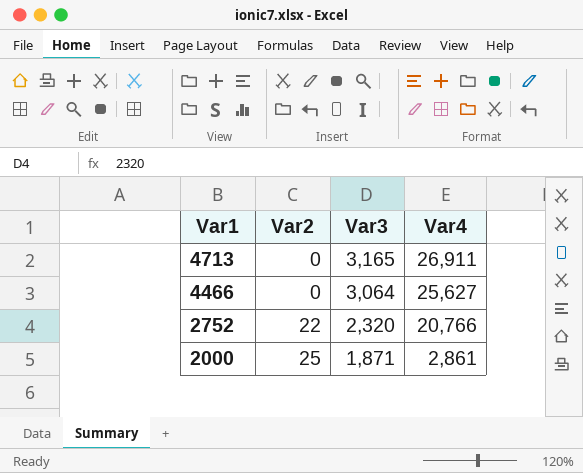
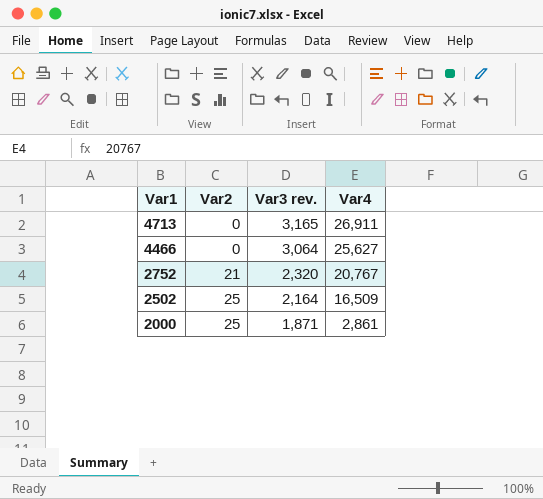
column name: Var3 -> Var3 rev.
2752 | Var2: 22 -> 21
2752 | Var4: 20,766 -> 20,767
row 2502: none -> 25 | 2,164 | 16,509

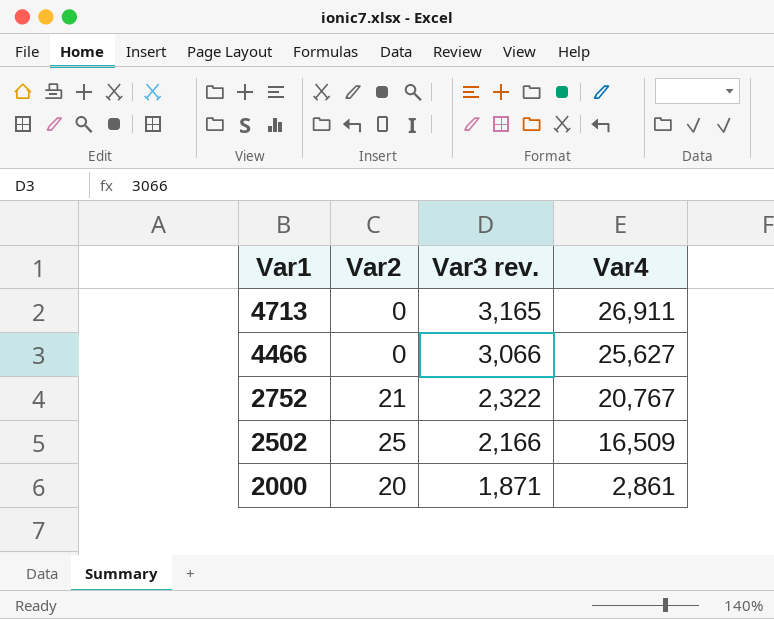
4466 | Var3 rev.: 3,064 -> 3,066
2752 | Var3 rev.: 2,320 -> 2,322
2502 | Var3 rev.: 2,164 -> 2,166
2000 | Var2: 25 -> 20

